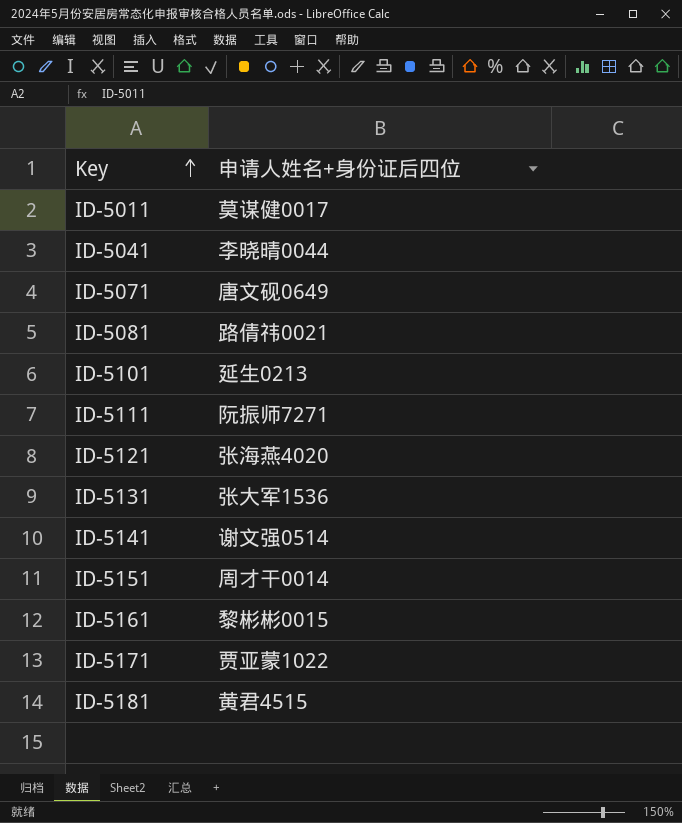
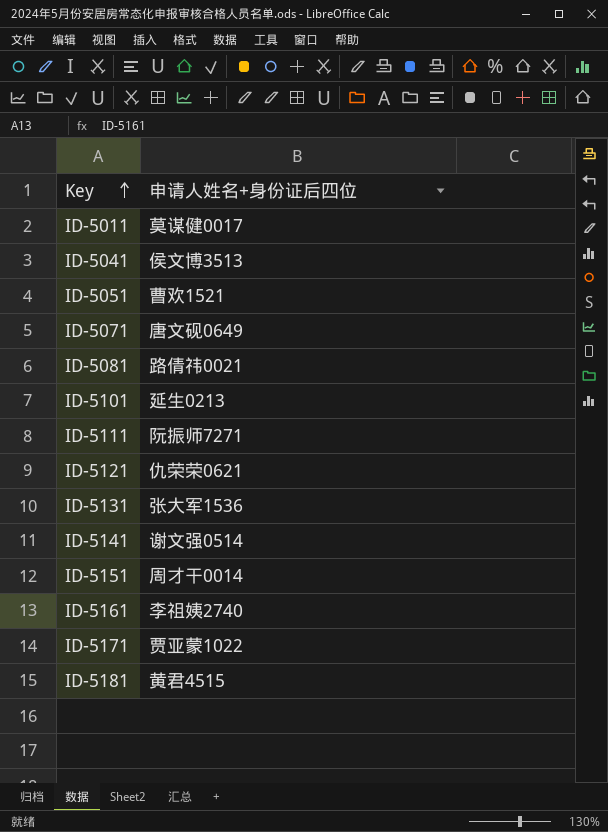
ID-5041 | 申请人姓名+身份证后四位: 李晓晴0044 -> 侯文博3513
row ID-5051: none -> 曹欢1521
ID-5121 | 申请人姓名+身份证后四位: 张海燕4020 -> 仇荣荣0621
ID-5161 | 申请人姓名+身份证后四位: 黎彬彬0015 -> 李祖姨2740

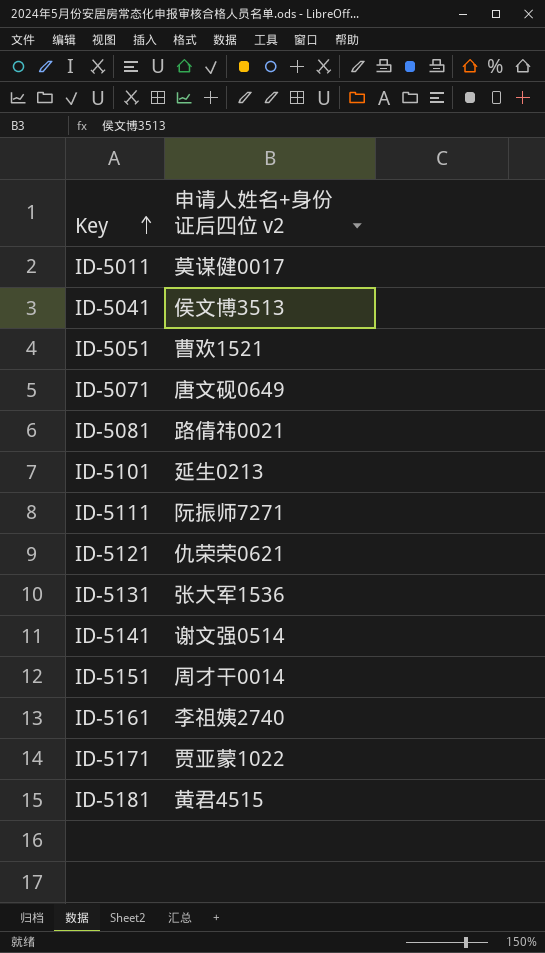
column name: 申请人姓名+身份证后四位 -> 申请人姓名+身份证后四位 v2

